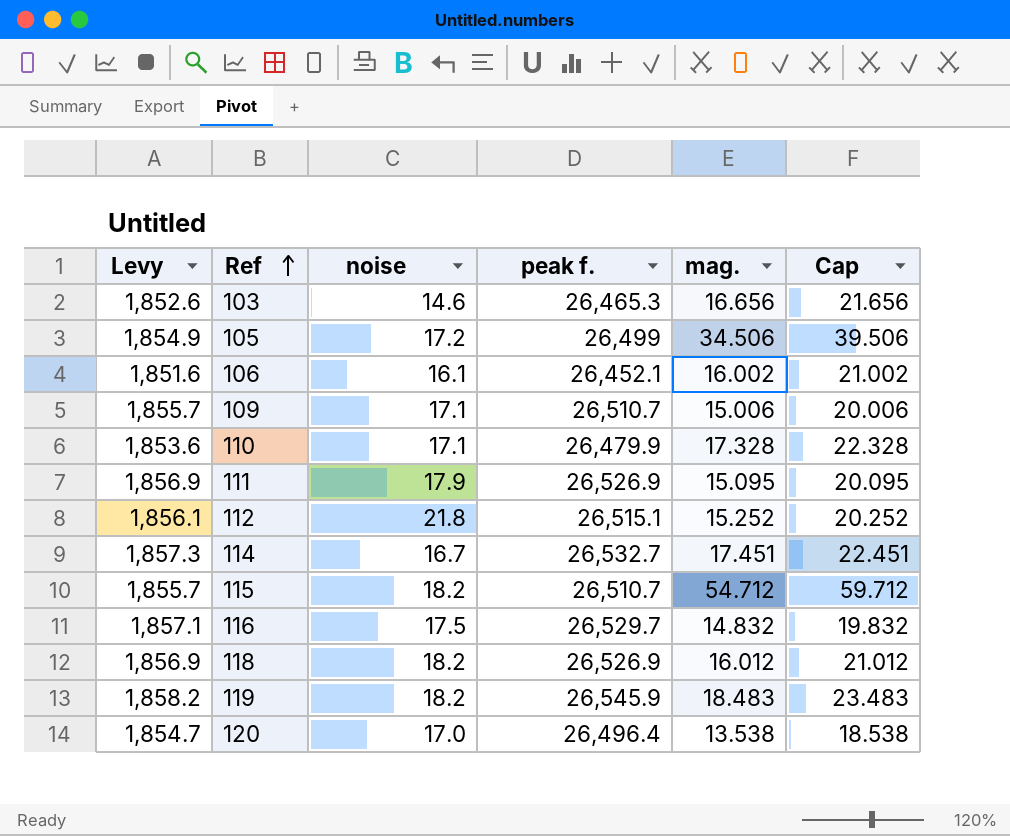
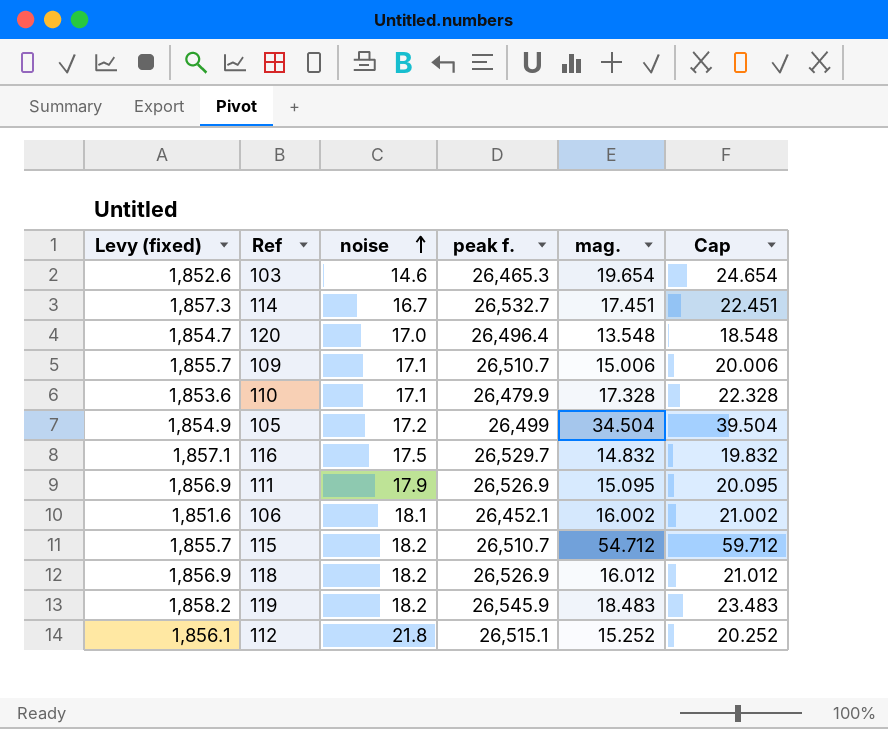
row order: Ref ascending -> noise ascending
column name: Levy -> Levy (fixed)
103 | mag.: 16.656 -> 19.654
103 | Cap: 21.656 -> 24.654
120 | mag.: 13.538 -> 13.548
120 | Cap: 18.538 -> 18.548
105 | mag.: 34.506 -> 34.504
105 | Cap: 39.506 -> 39.504
106 | noise: 16.1 -> 18.1

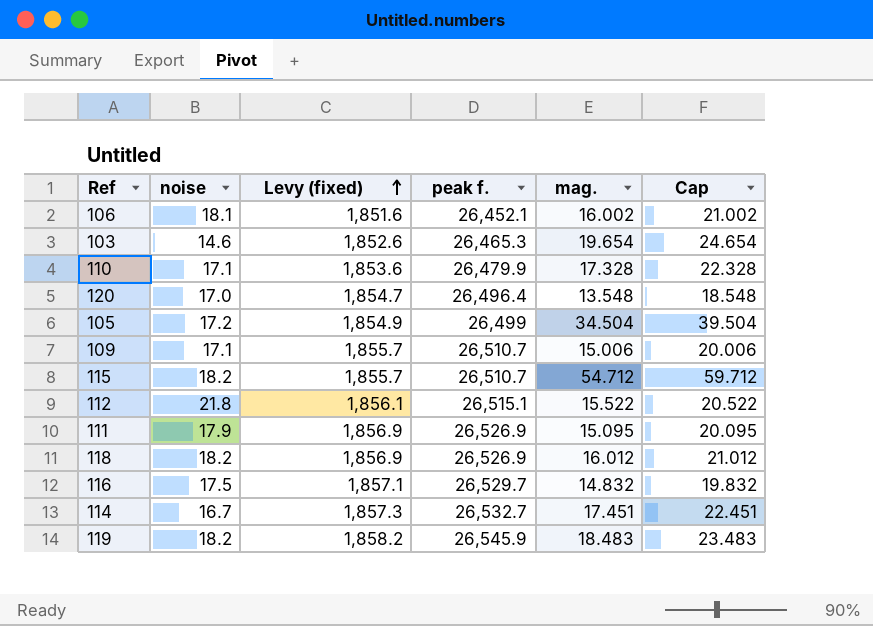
row order: noise ascending -> Levy (fixed) ascending
column Levy (fixed) | position: 1 -> 3
112 | mag.: 15.252 -> 15.522
112 | Cap: 20.252 -> 20.522

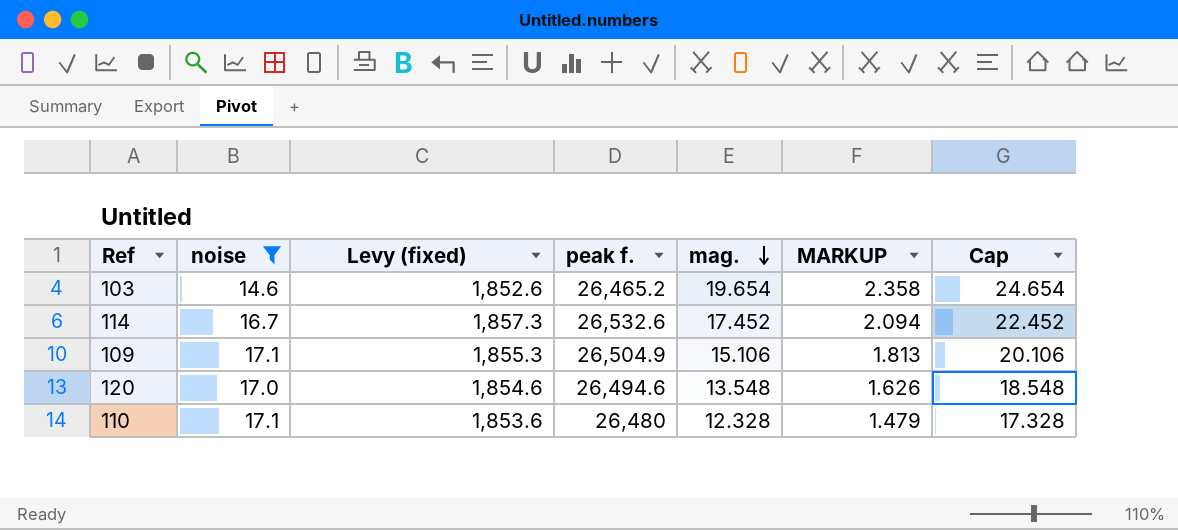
filter: none -> noise <= 17.1
row order: Levy (fixed) ascending -> mag. descending
column MARKUP | formula: none -> [mag.] * 0.12
103 | peak f.: 26,465.3 -> 26,465.2
114 | peak f.: 26,532.7 -> 26,532.6
114 | mag.: 17.451 -> 17.452
114 | Cap: 22.451 -> 22.452
109 | Levy (fixed): 1,855.7 -> 1,855.3
109 | peak f.: 26,510.7 -> 26,504.9
109 | mag.: 15.006 -> 15.106
109 | Cap: 20.006 -> 20.106
120 | Levy (fixed): 1,854.7 -> 1,854.6
120 | peak f.: 26,496.4 -> 26,494.6
110 | peak f.: 26,479.9 -> 26,480
110 | mag.: 17.328 -> 12.328
110 | Cap: 22.328 -> 17.328

